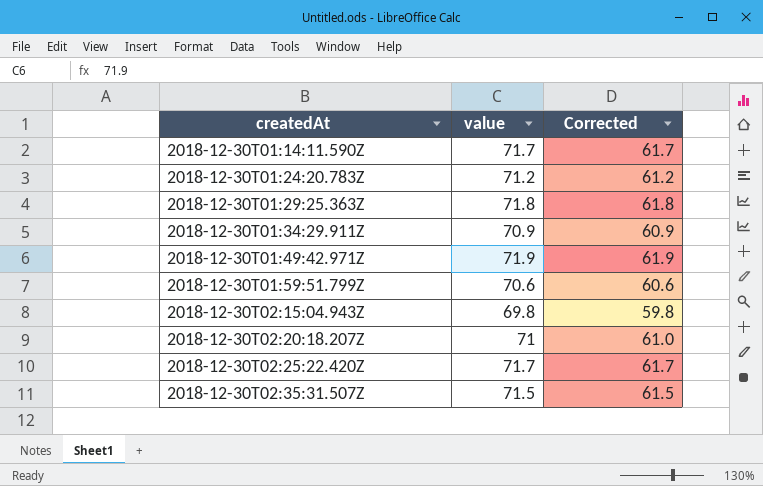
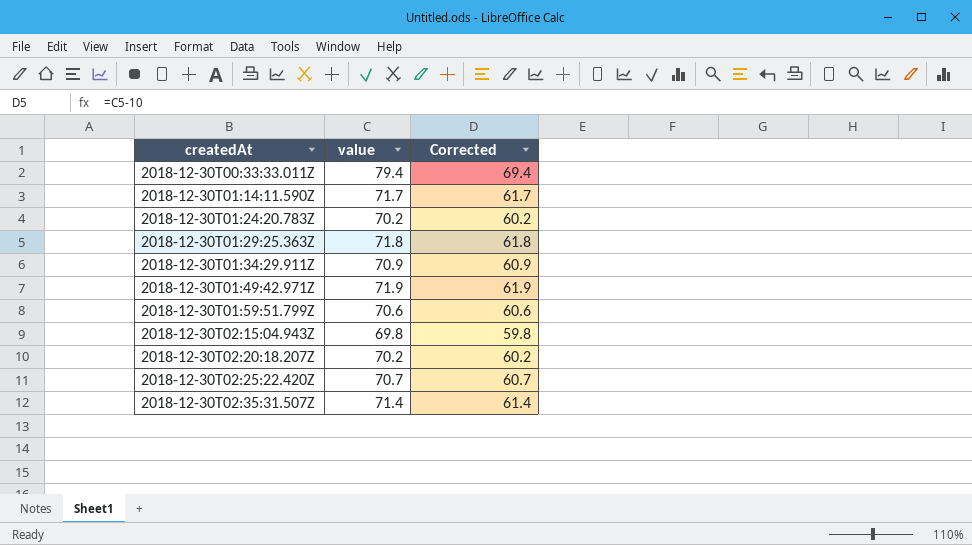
row 2018-12-30T00:33:33.011Z: none -> 79.4 | 69.4
2018-12-30T01:24:20.783Z | value: 71.2 -> 70.2
2018-12-30T01:24:20.783Z | Corrected: 61.2 -> 60.2
2018-12-30T02:20:18.207Z | value: 71 -> 70.2
2018-12-30T02:20:18.207Z | Corrected: 61.0 -> 60.2
2018-12-30T02:25:22.420Z | value: 71.7 -> 70.7
2018-12-30T02:25:22.420Z | Corrected: 61.7 -> 60.7
2018-12-30T02:35:31.507Z | value: 71.5 -> 71.4
2018-12-30T02:35:31.507Z | Corrected: 61.5 -> 61.4

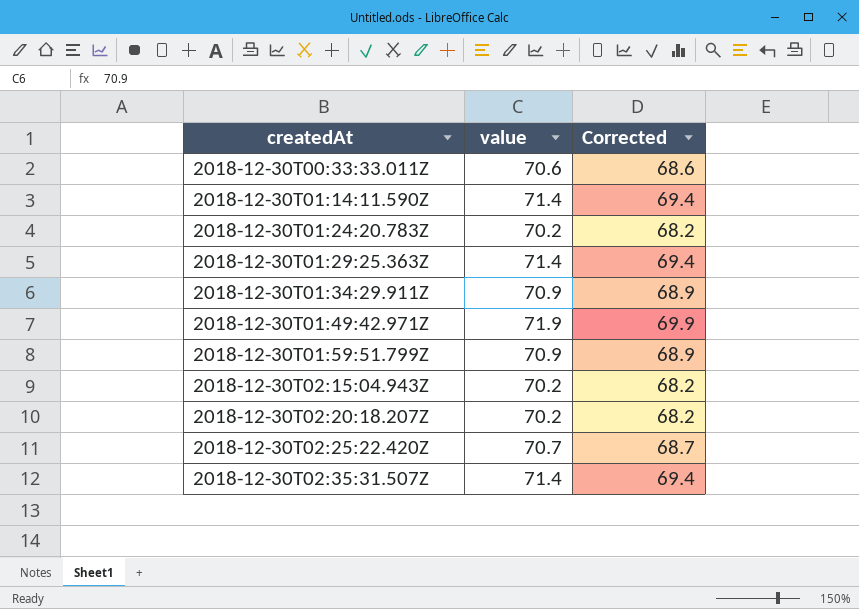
column Corrected | formula: [value] - 10 -> [value] - 2
2018-12-30T00:33:33.011Z | value: 79.4 -> 70.6
2018-12-30T01:14:11.590Z | value: 71.7 -> 71.4
2018-12-30T01:29:25.363Z | value: 71.8 -> 71.4
2018-12-30T01:59:51.799Z | value: 70.6 -> 70.9
2018-12-30T02:15:04.943Z | value: 69.8 -> 70.2

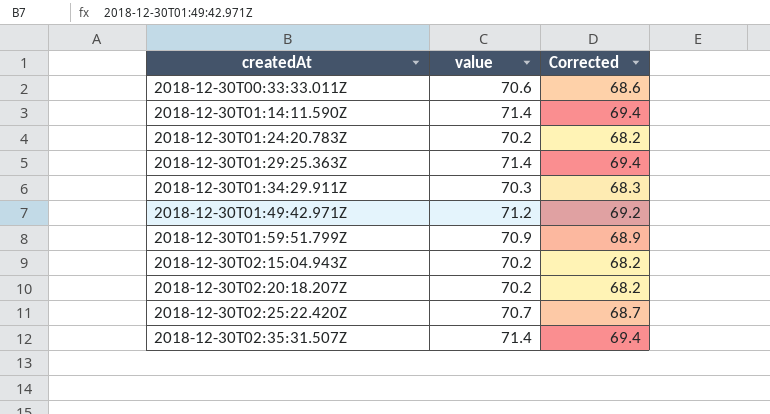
2018-12-30T01:34:29.911Z | value: 70.9 -> 70.3
2018-12-30T01:34:29.911Z | Corrected: 68.9 -> 68.3
2018-12-30T01:49:42.971Z | value: 71.9 -> 71.2
2018-12-30T01:49:42.971Z | Corrected: 69.9 -> 69.2

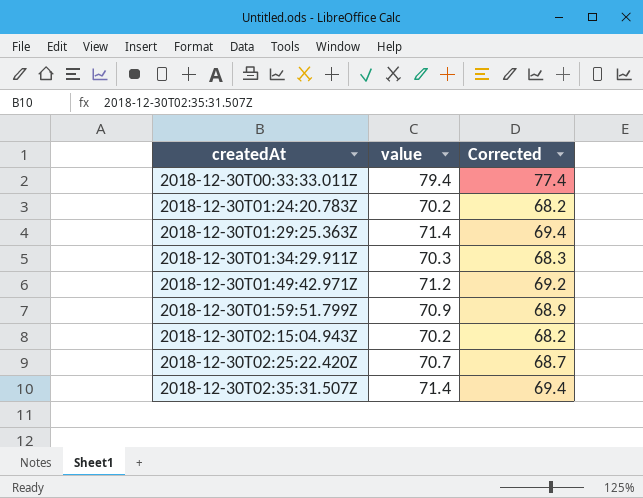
row 2018-12-30T01:14:11.590Z: 71.4 | 69.4 -> none
row 2018-12-30T02:20:18.207Z: 70.2 | 68.2 -> none
2018-12-30T00:33:33.011Z | value: 70.6 -> 79.4
2018-12-30T00:33:33.011Z | Corrected: 68.6 -> 77.4

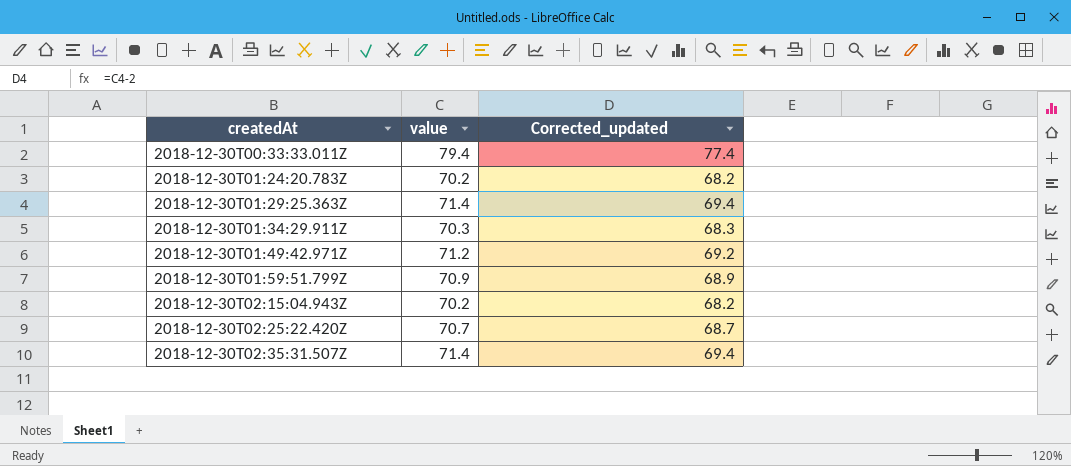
column name: Corrected -> Corrected_updated

